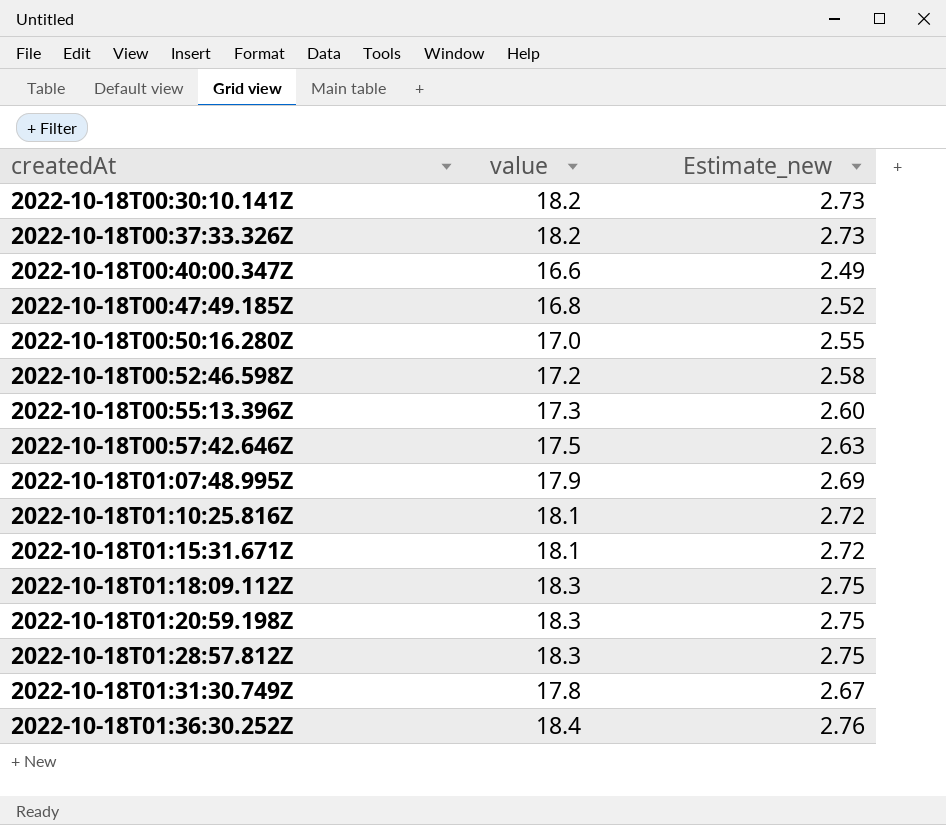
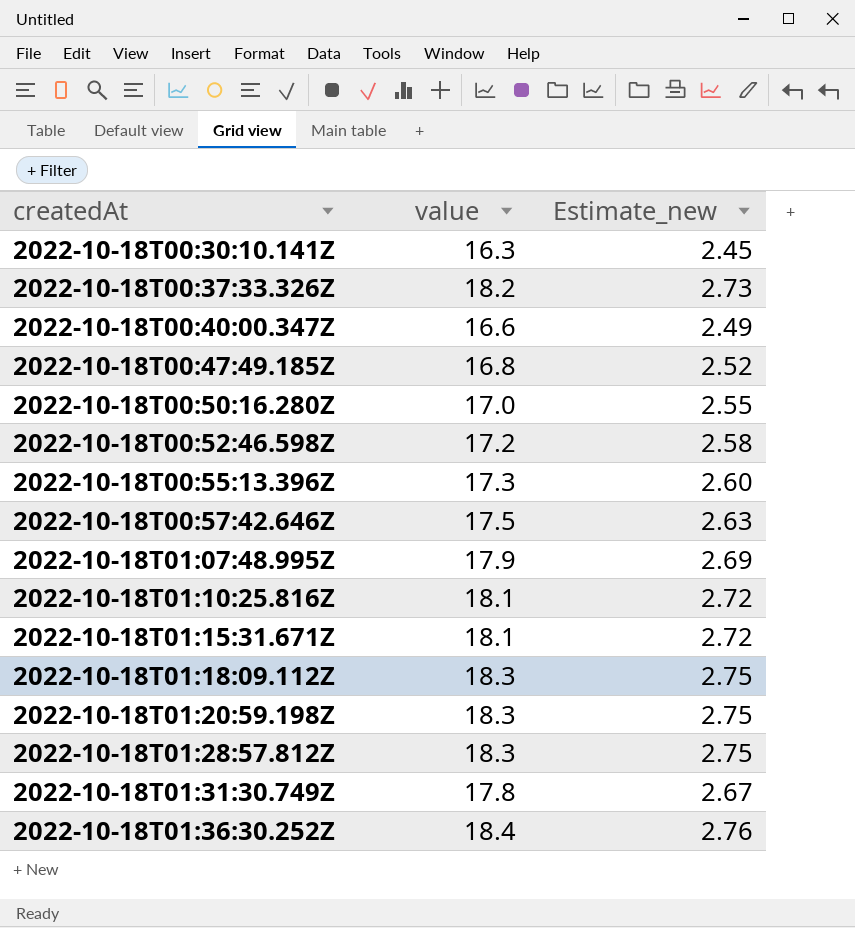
2022-10-18T00:30:10.141Z | value: 18.2 -> 16.3
2022-10-18T00:30:10.141Z | Estimate_new: 2.73 -> 2.45

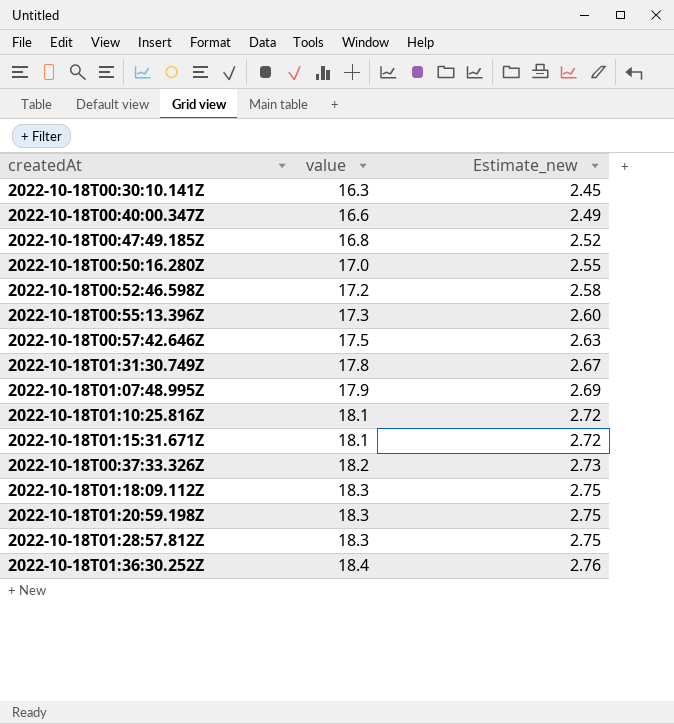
row order: createdAt ascending -> value ascending

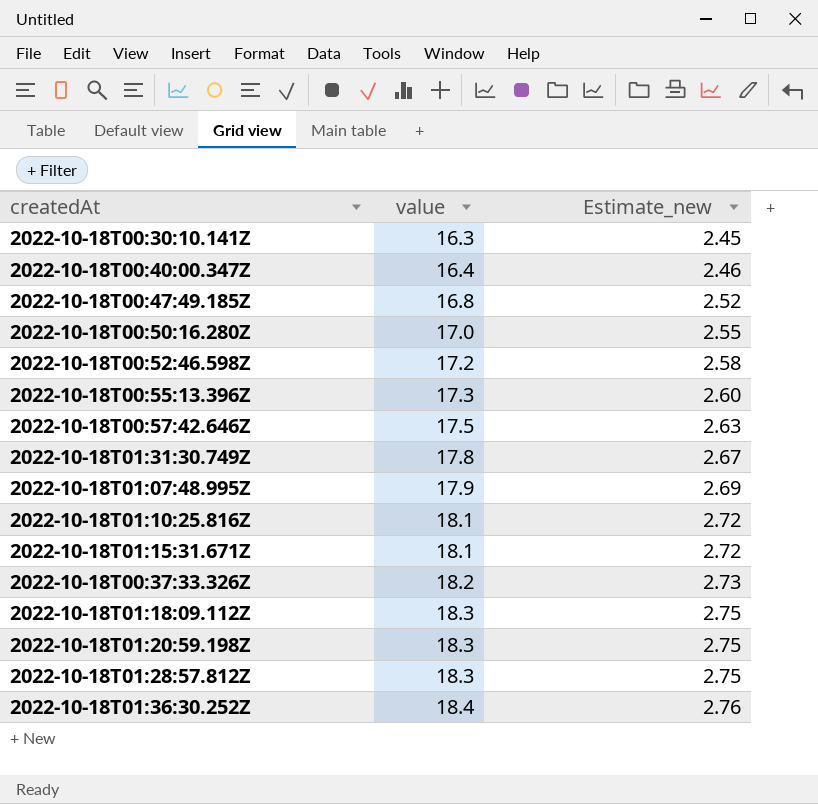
2022-10-18T00:40:00.347Z | value: 16.6 -> 16.4
2022-10-18T00:40:00.347Z | Estimate_new: 2.49 -> 2.46

